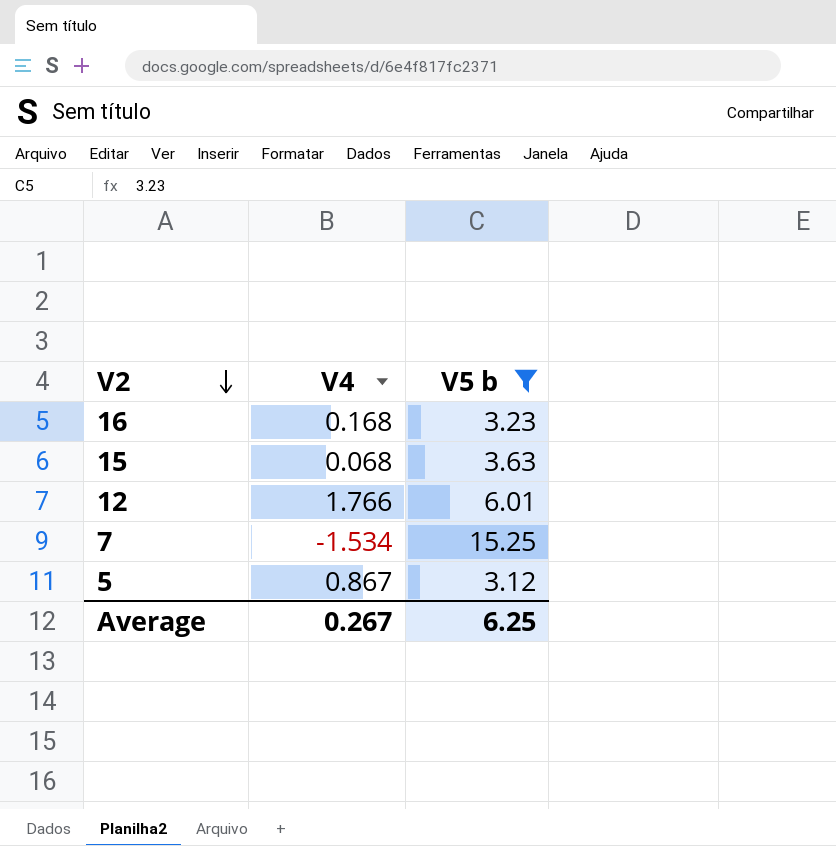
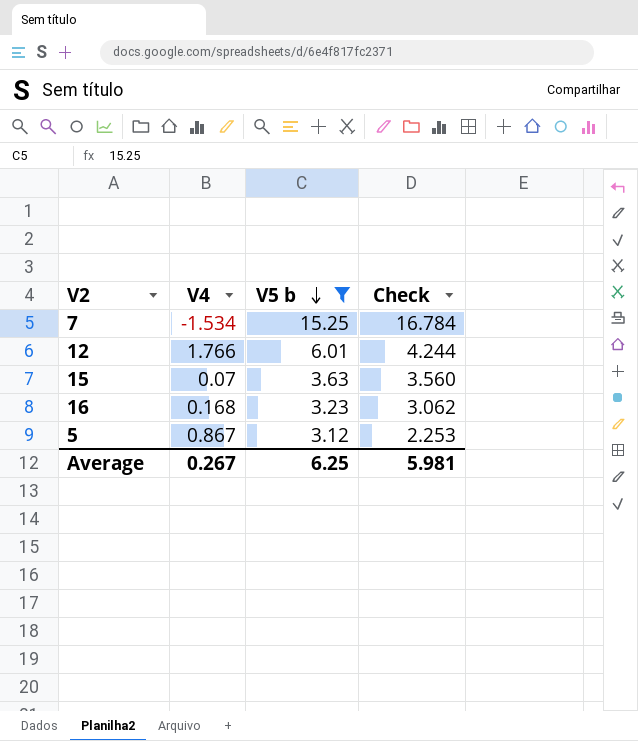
row order: V2 descending -> V5 b descending
column Check | formula: none -> [V5 b] - [V4]
15 | V4: 0.068 -> 0.07

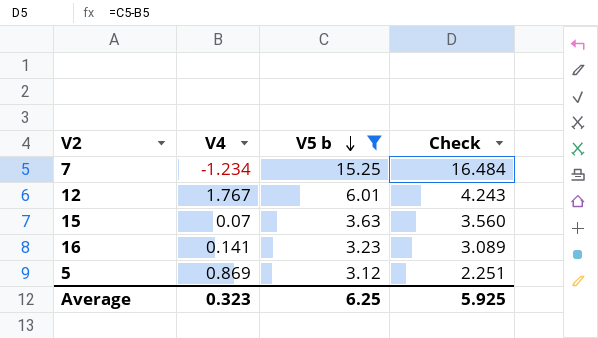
7 | V4: -1.534 -> -1.234
7 | Check: 16.784 -> 16.484
12 | V4: 1.766 -> 1.767
12 | Check: 4.244 -> 4.243
16 | V4: 0.168 -> 0.141
16 | Check: 3.062 -> 3.089
5 | V4: 0.867 -> 0.869
5 | Check: 2.253 -> 2.251
Average | V4: 0.267 -> 0.323
Average | Check: 5.981 -> 5.925

